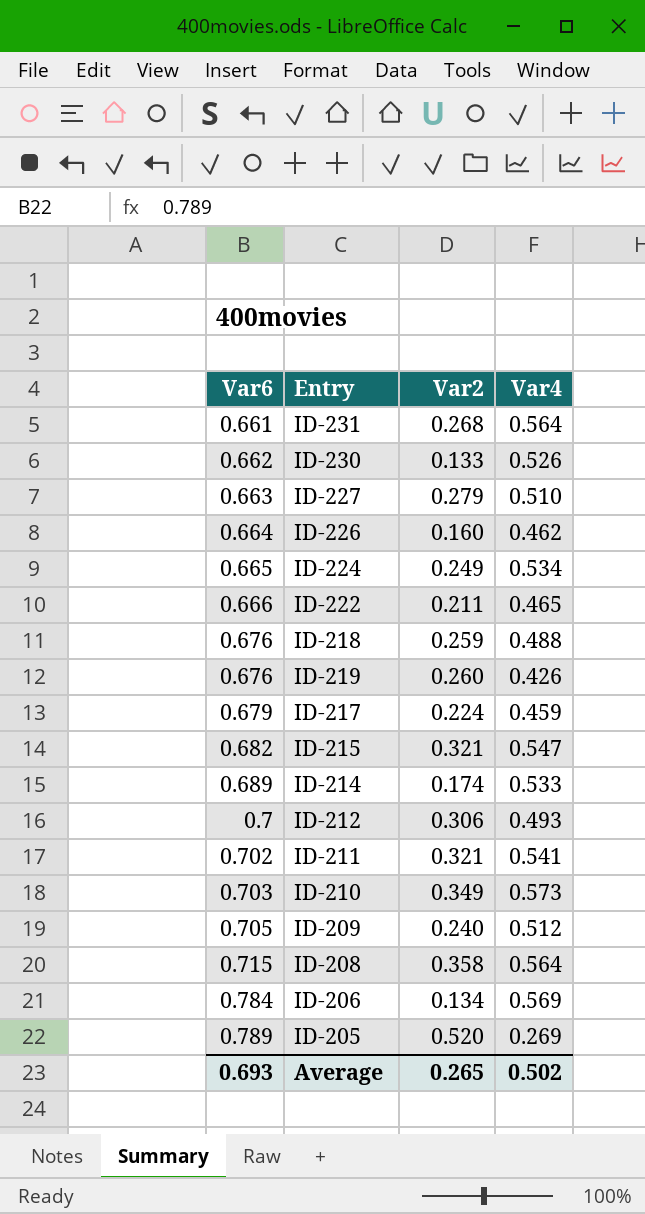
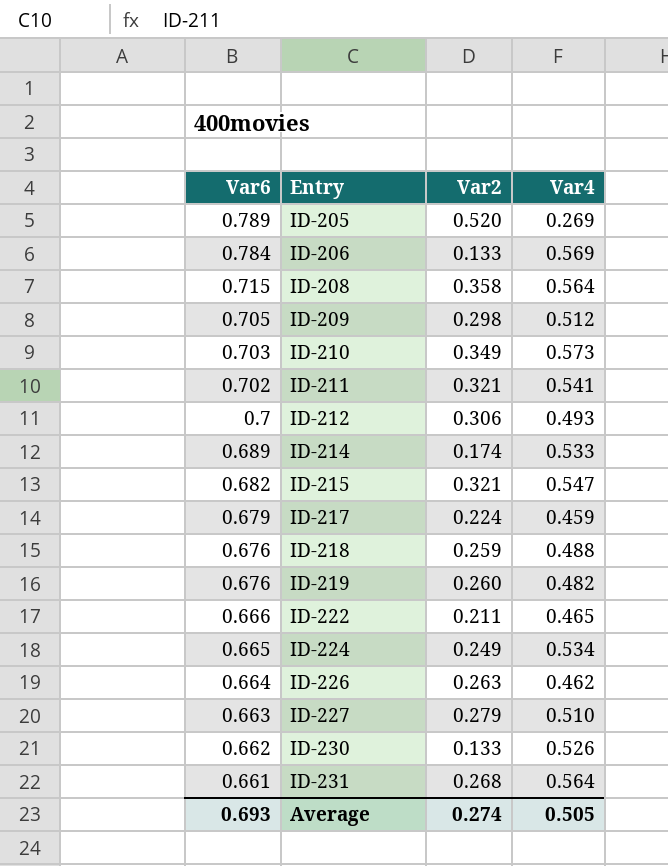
row order: Var6 ascending -> Var6 descending
ID-206 | Var2: 0.134 -> 0.133
ID-209 | Var2: 0.240 -> 0.298
ID-219 | Var4: 0.426 -> 0.482
ID-226 | Var2: 0.160 -> 0.263
Average | Var2: 0.265 -> 0.274
Average | Var4: 0.502 -> 0.505

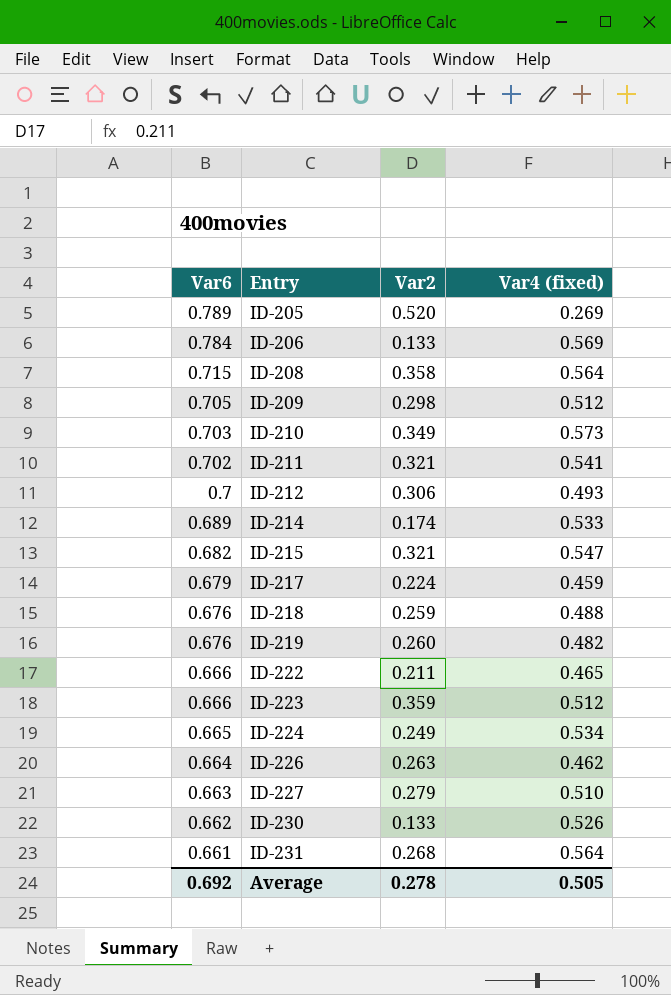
column name: Var4 -> Var4 (fixed)
row ID-223: none -> 0.666 | 0.359 | 0.512
Average | Var6: 0.693 -> 0.692
Average | Var2: 0.274 -> 0.278

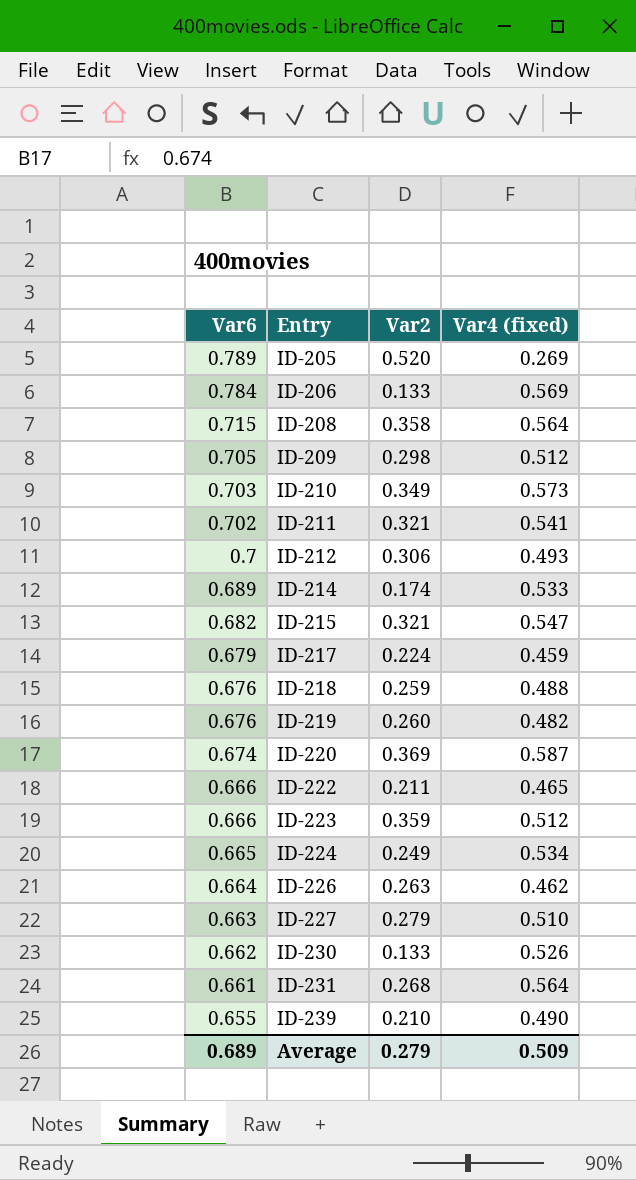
row ID-220: none -> 0.674 | 0.369 | 0.587
row ID-239: none -> 0.655 | 0.210 | 0.490
Average | Var6: 0.692 -> 0.689
Average | Var2: 0.278 -> 0.279
Average | Var4 (fixed): 0.505 -> 0.509

